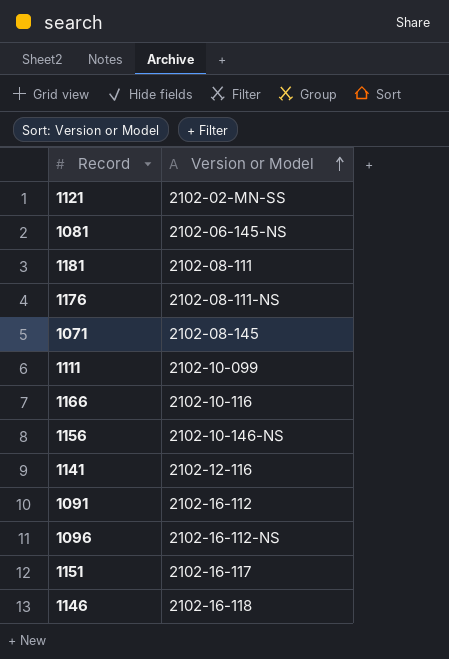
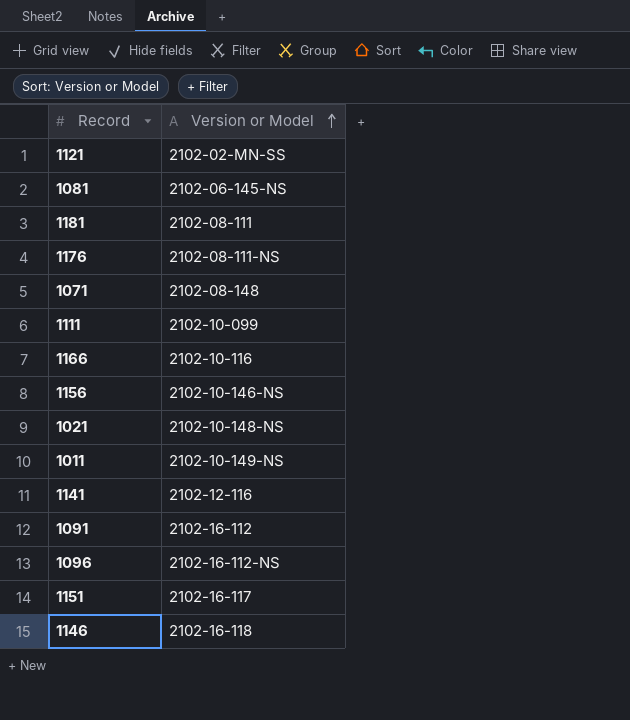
1071 | Version or Model: 2102-08-145 -> 2102-08-148
row 1021: none -> 2102-10-148-NS
row 1011: none -> 2102-10-149-NS

